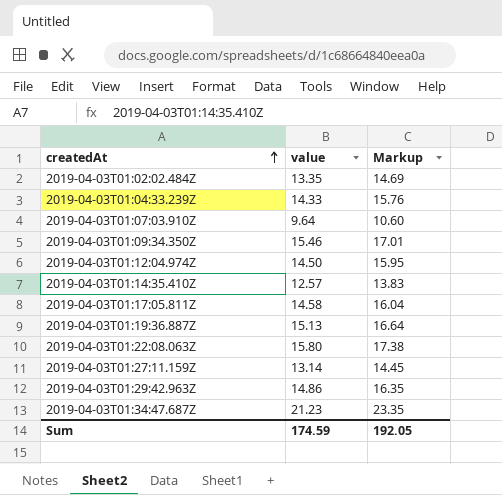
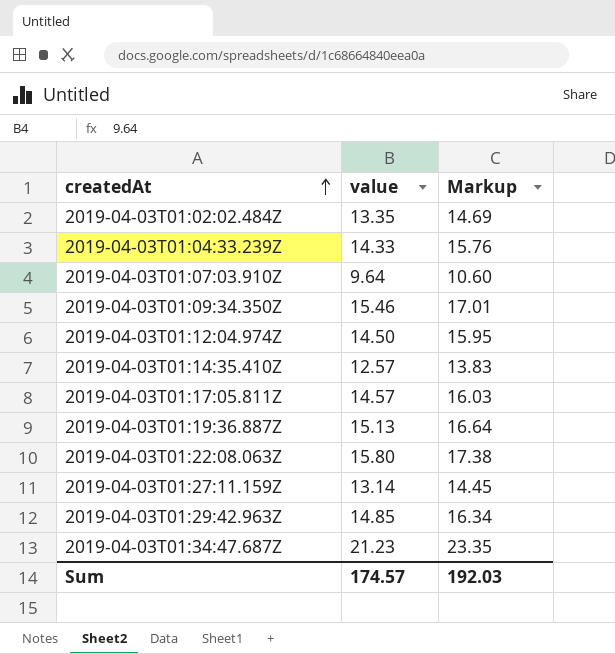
2019-04-03T01:17:05.811Z | value: 14.58 -> 14.57
2019-04-03T01:17:05.811Z | Markup: 16.04 -> 16.03
2019-04-03T01:29:42.963Z | value: 14.86 -> 14.85
2019-04-03T01:29:42.963Z | Markup: 16.35 -> 16.34
Sum | value: 174.59 -> 174.57
Sum | Markup: 192.05 -> 192.03

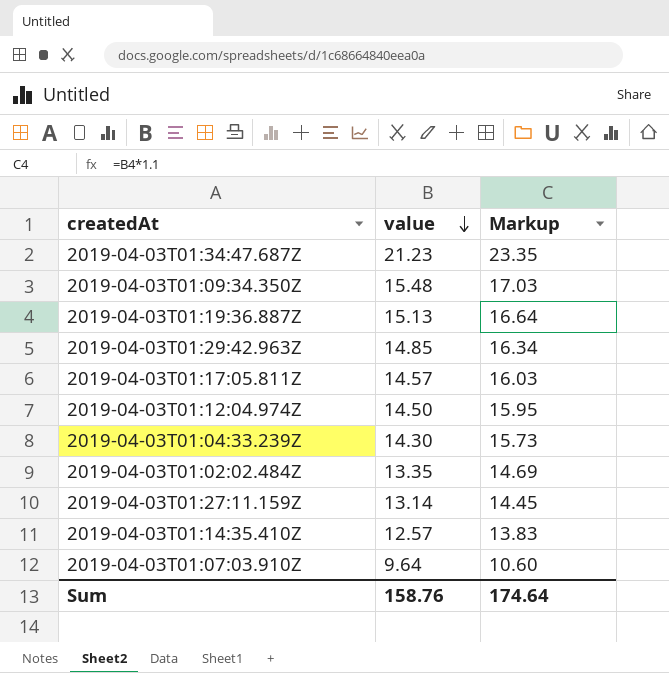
row order: createdAt ascending -> value descending
row 2019-04-03T01:22:08.063Z: 15.80 | 17.38 -> none
2019-04-03T01:09:34.350Z | value: 15.46 -> 15.48
2019-04-03T01:09:34.350Z | Markup: 17.01 -> 17.03
2019-04-03T01:04:33.239Z | value: 14.33 -> 14.30
2019-04-03T01:04:33.239Z | Markup: 15.76 -> 15.73
Sum | value: 174.57 -> 158.76
Sum | Markup: 192.03 -> 174.64

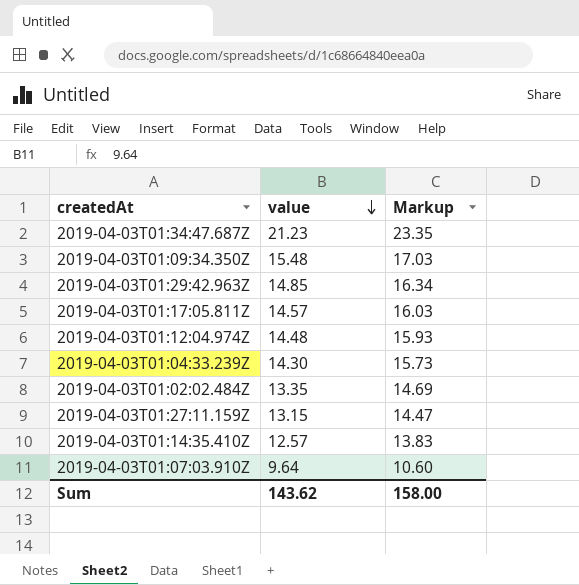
row 2019-04-03T01:19:36.887Z: 15.13 | 16.64 -> none
2019-04-03T01:12:04.974Z | value: 14.50 -> 14.48
2019-04-03T01:12:04.974Z | Markup: 15.95 -> 15.93
2019-04-03T01:27:11.159Z | value: 13.14 -> 13.15
2019-04-03T01:27:11.159Z | Markup: 14.45 -> 14.47
Sum | value: 158.76 -> 143.62
Sum | Markup: 174.64 -> 158.00

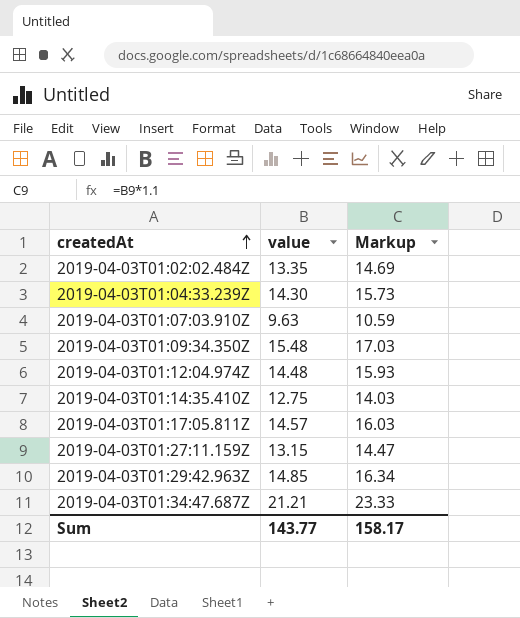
row order: value descending -> createdAt ascending
2019-04-03T01:07:03.910Z | value: 9.64 -> 9.63
2019-04-03T01:07:03.910Z | Markup: 10.60 -> 10.59
2019-04-03T01:14:35.410Z | value: 12.57 -> 12.75
2019-04-03T01:14:35.410Z | Markup: 13.83 -> 14.03
2019-04-03T01:34:47.687Z | value: 21.23 -> 21.21
2019-04-03T01:34:47.687Z | Markup: 23.35 -> 23.33
Sum | value: 143.62 -> 143.77
Sum | Markup: 158.00 -> 158.17

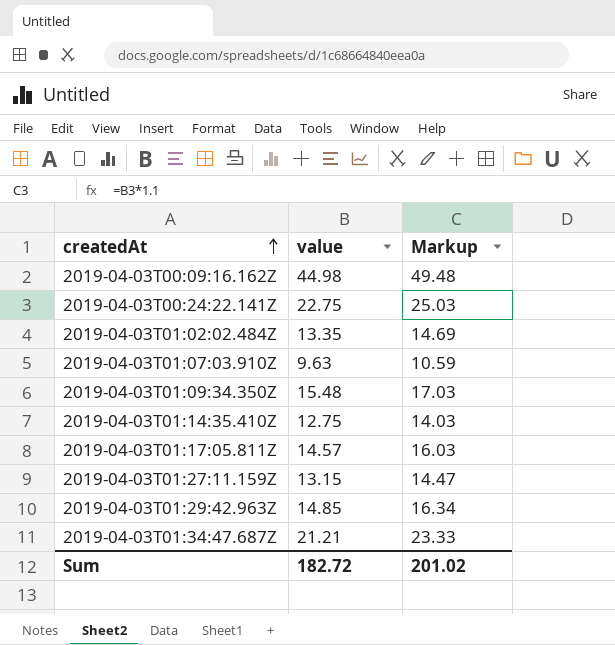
row 2019-04-03T01:04:33.239Z: 14.30 | 15.73 -> none
row 2019-04-03T01:12:04.974Z: 14.48 | 15.93 -> none
row 2019-04-03T00:09:16.162Z: none -> 44.98 | 49.48
row 2019-04-03T00:24:22.141Z: none -> 22.75 | 25.03
Sum | value: 143.77 -> 182.72
Sum | Markup: 158.17 -> 201.02

